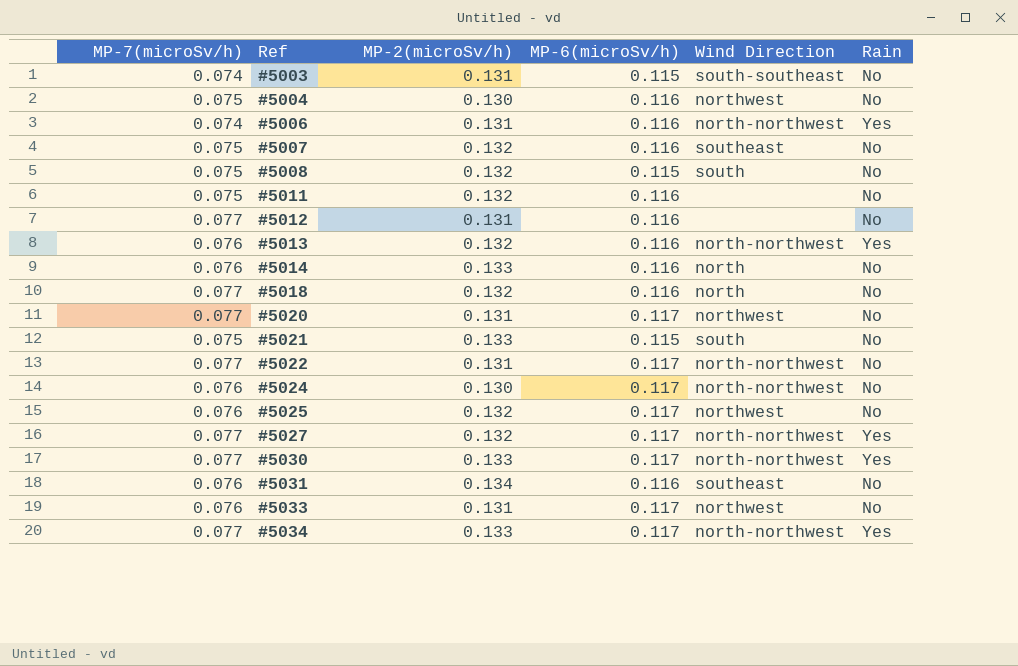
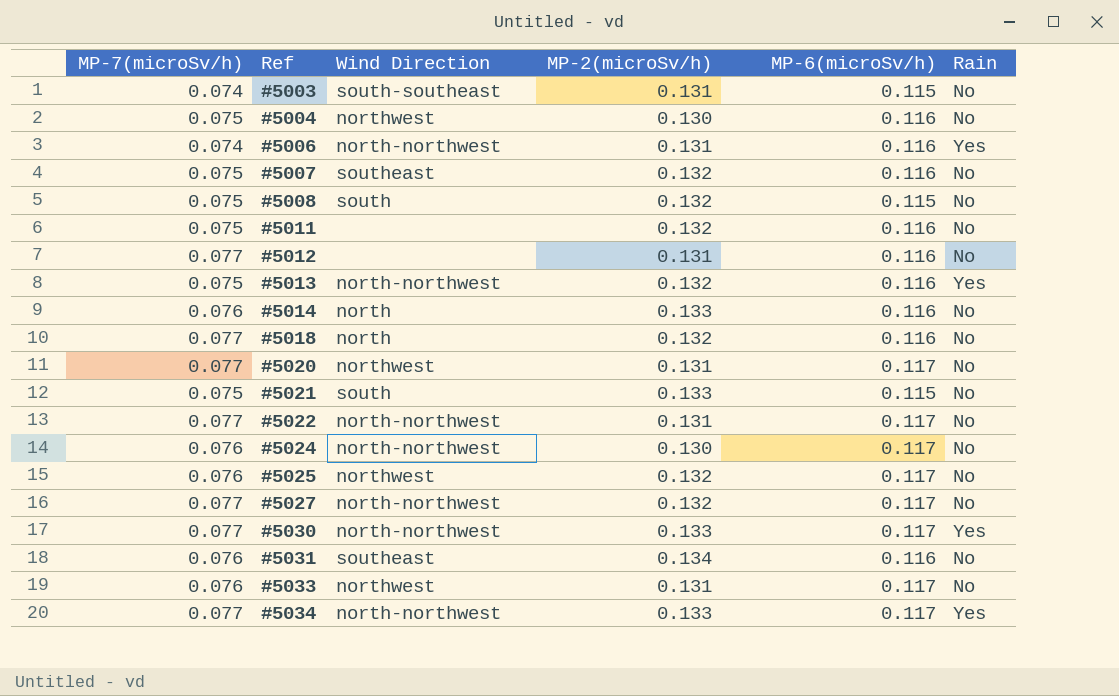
column Wind Direction | position: 5 -> 3
#5013 | MP-7(microSv/h): 0.076 -> 0.075
#5027 | Rain: Yes -> No

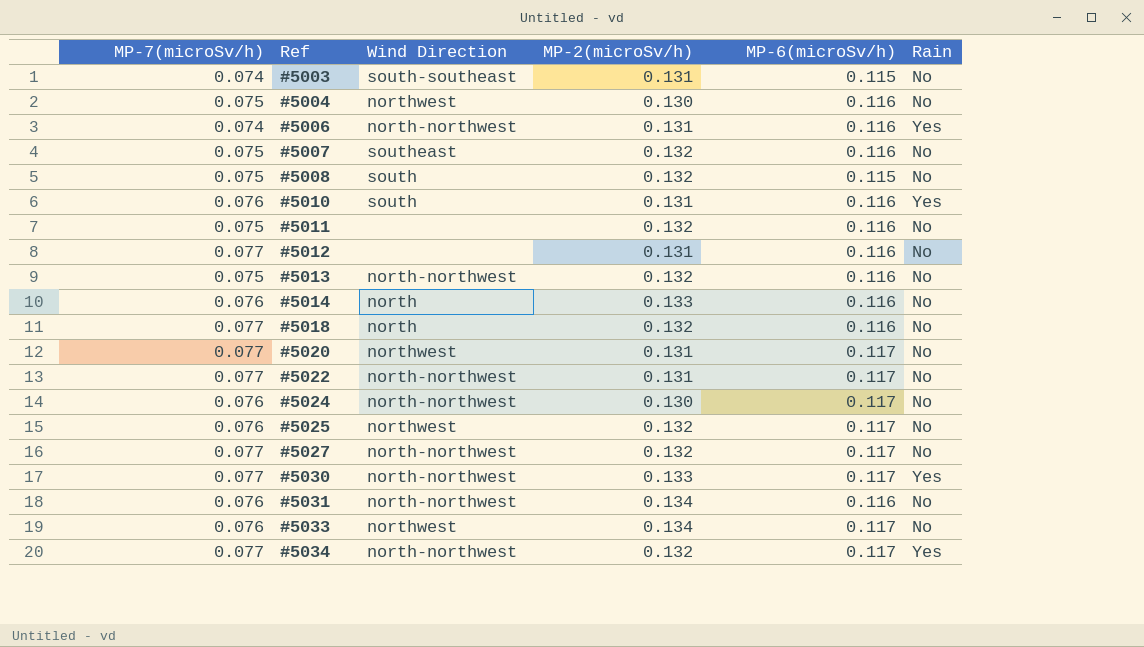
row #5021: 0.075 | south | 0.133 | 0.115 | No -> none
row #5010: none -> 0.076 | south | 0.131 | 0.116 | Yes
#5013 | Rain: Yes -> No
#5031 | Wind Direction: southeast -> north-northwest
#5033 | MP-2(microSv/h): 0.131 -> 0.134
#5034 | MP-2(microSv/h): 0.133 -> 0.132

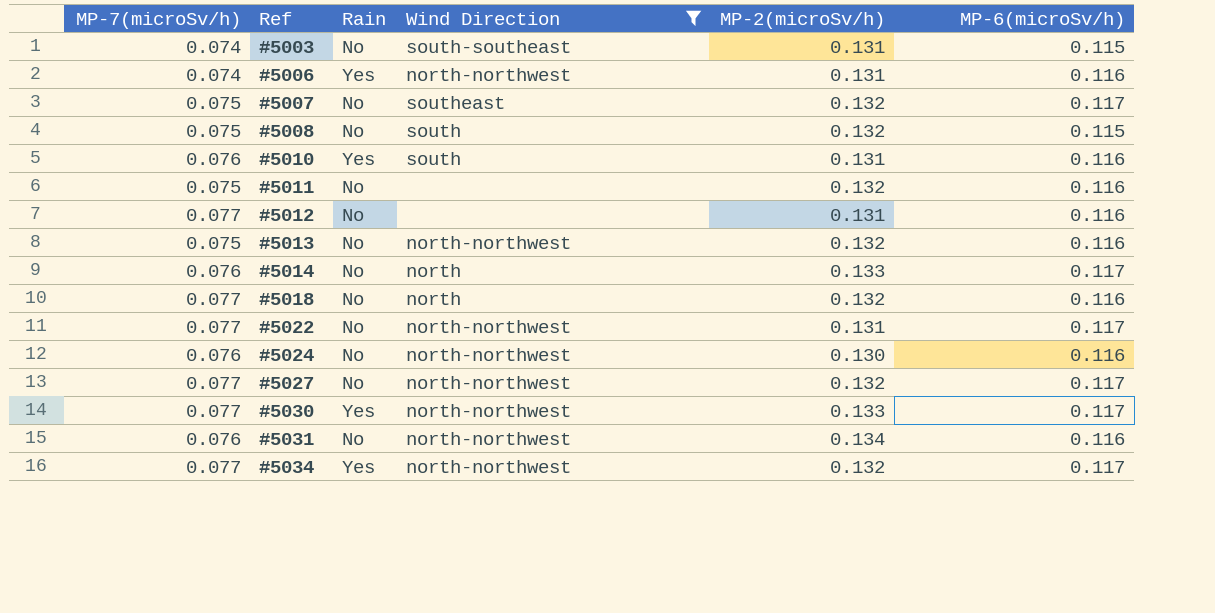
filter: none -> Wind Direction != northwest
column Rain | position: 6 -> 3
#5007 | MP-6(microSv/h): 0.116 -> 0.117
#5014 | MP-6(microSv/h): 0.116 -> 0.117
#5024 | MP-6(microSv/h): 0.117 -> 0.116

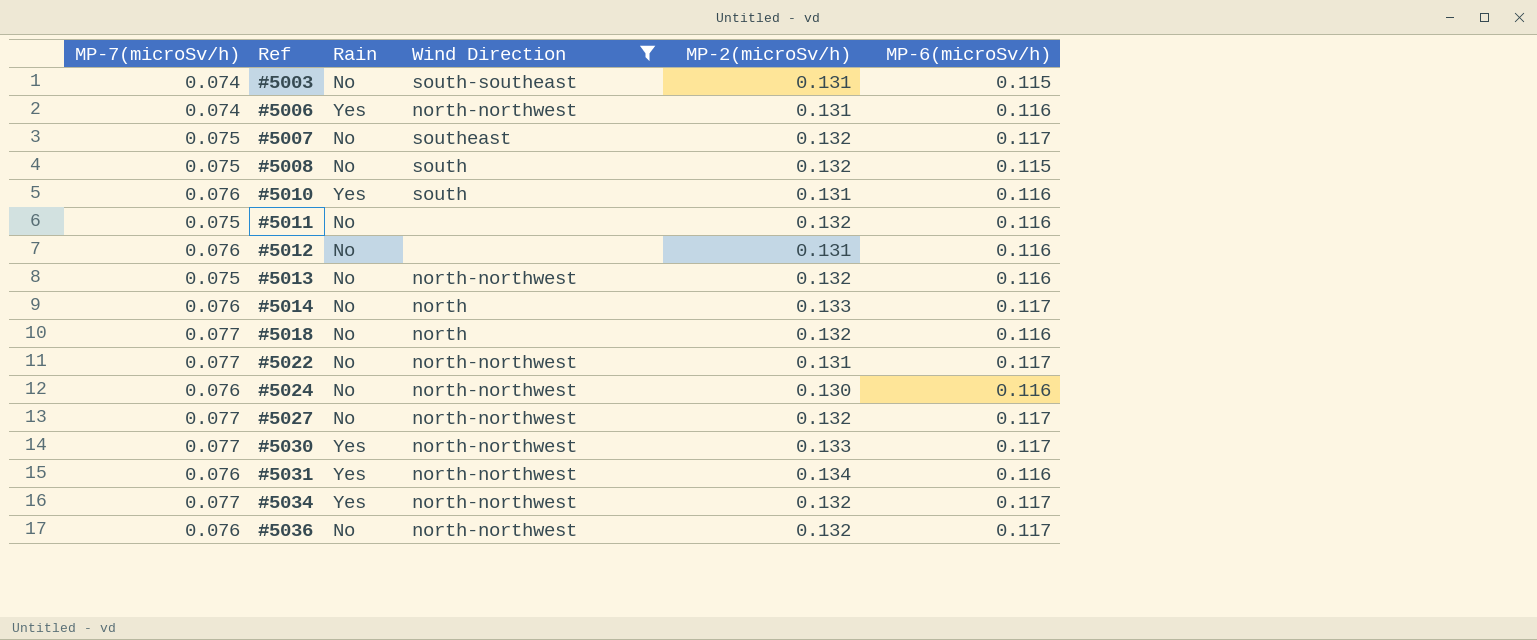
#5012 | MP-7(microSv/h): 0.077 -> 0.076
#5031 | Rain: No -> Yes
row #5036: none -> 0.076 | No | north-northwest | 0.132 | 0.117

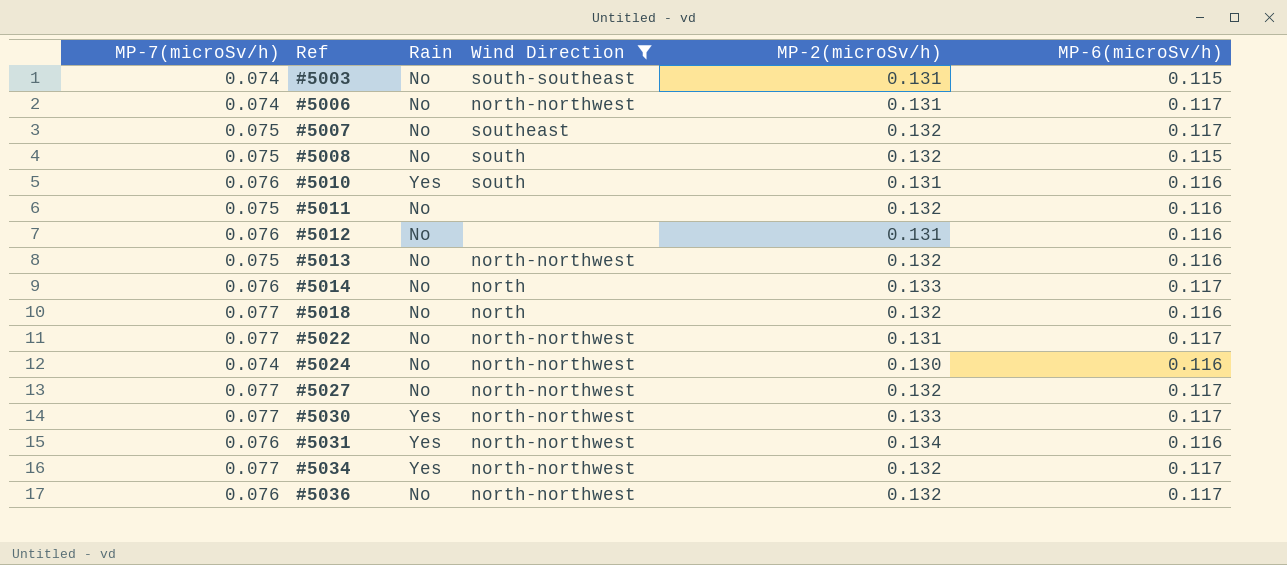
#5006 | Rain: Yes -> No
#5006 | MP-6(microSv/h): 0.116 -> 0.117
#5024 | MP-7(microSv/h): 0.076 -> 0.074

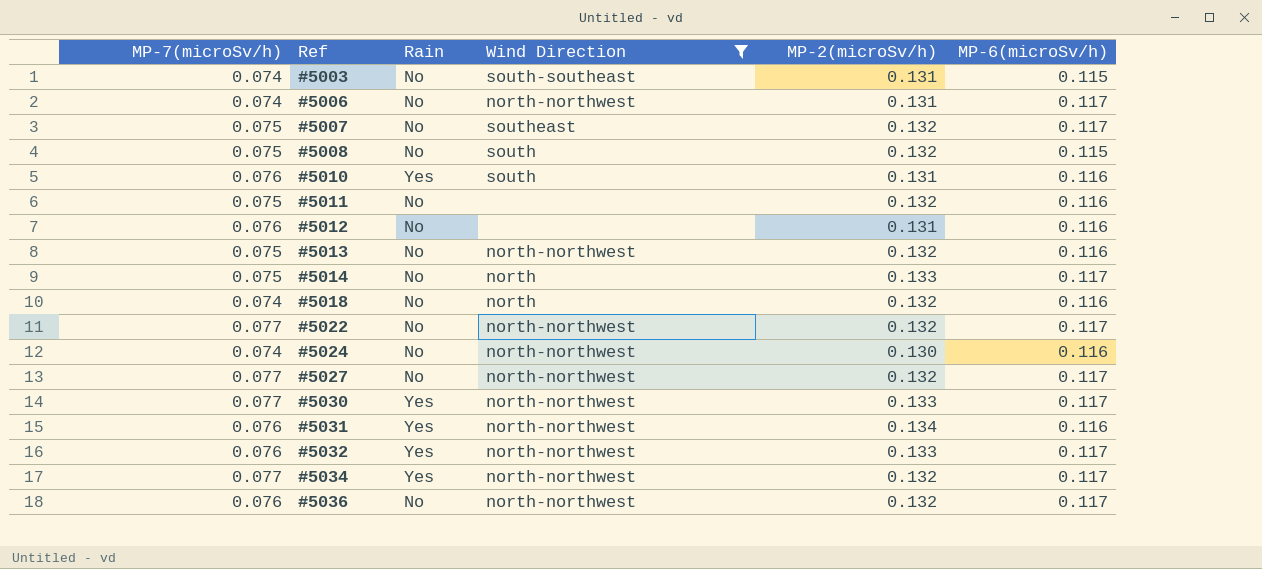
#5014 | MP-7(microSv/h): 0.076 -> 0.075
#5018 | MP-7(microSv/h): 0.077 -> 0.074
#5022 | MP-2(microSv/h): 0.131 -> 0.132
row #5032: none -> 0.076 | Yes | north-northwest | 0.133 | 0.117

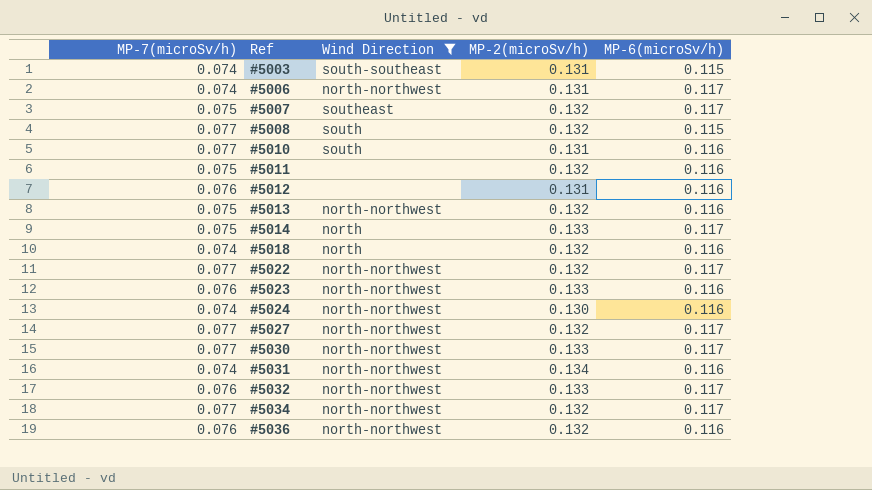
column Rain | position: 3 -> none
#5008 | MP-7(microSv/h): 0.075 -> 0.077
#5010 | MP-7(microSv/h): 0.076 -> 0.077
row #5023: none -> 0.076 | north-northwest | 0.133 | 0.116
#5031 | MP-7(microSv/h): 0.076 -> 0.074
#5036 | MP-6(microSv/h): 0.117 -> 0.116

